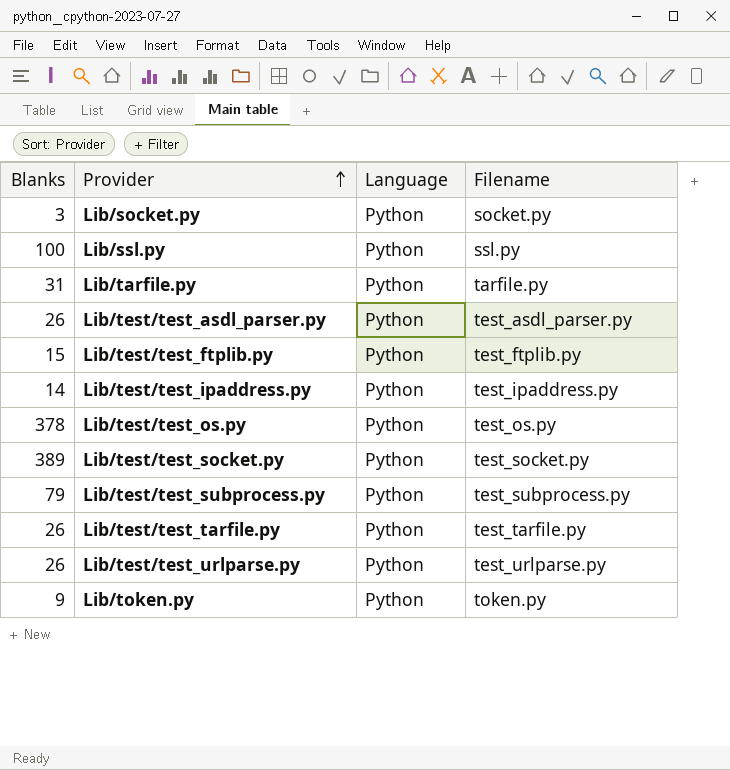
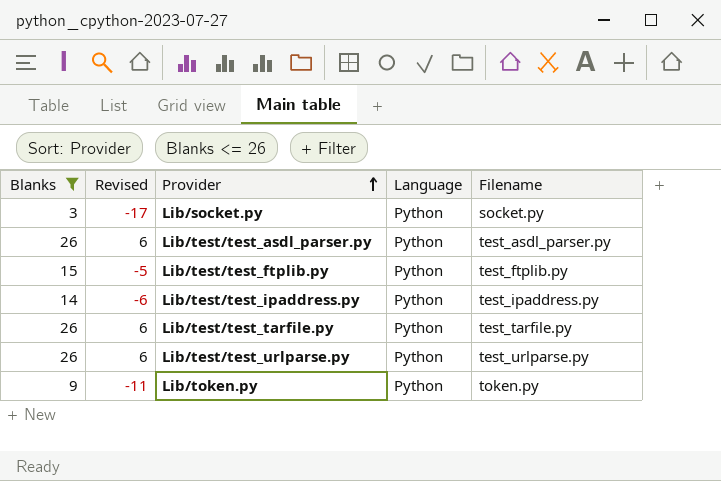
filter: none -> Blanks <= 26
column Revised | formula: none -> [Blanks] - 20

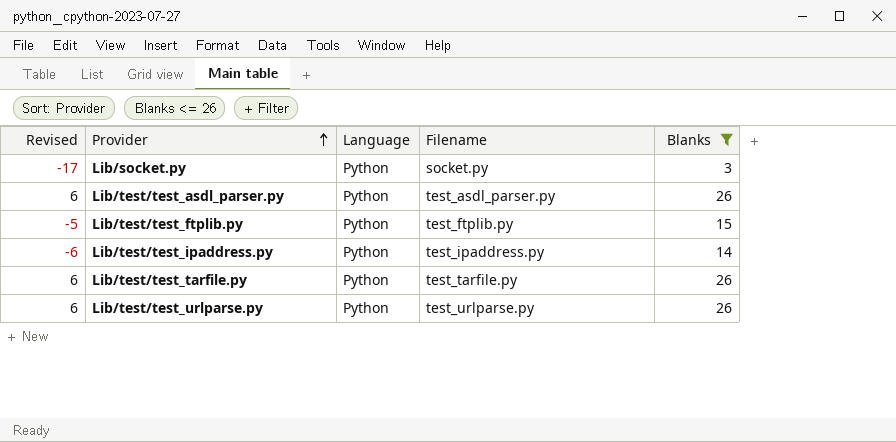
column Blanks | position: 1 -> 5
row Lib/token.py: 9 | -11 | Python | token.py -> none

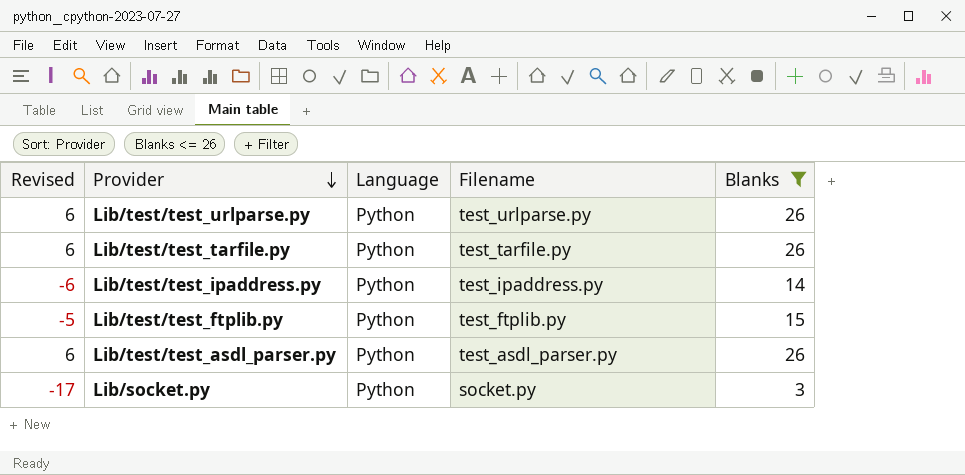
row order: Provider ascending -> Provider descending

